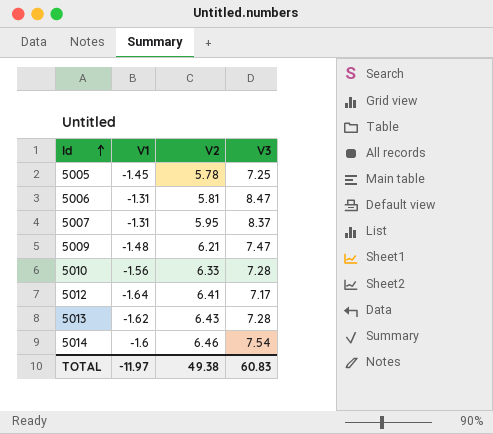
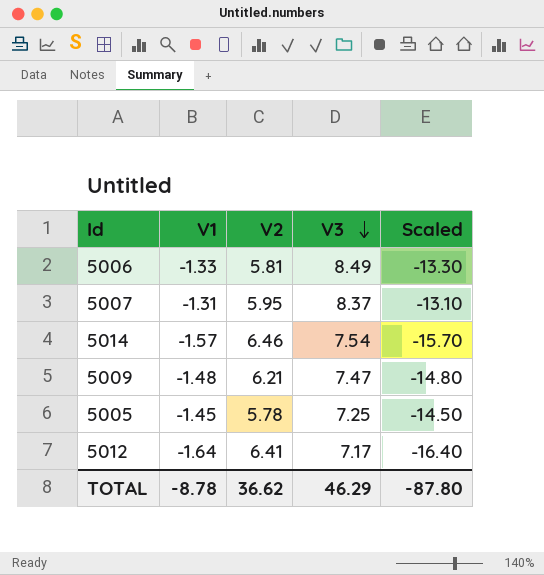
row order: Id ascending -> V3 descending
column Scaled | formula: none -> [V1] * 10
row 5010: -1.56 | 6.33 | 7.28 -> none
row 5013: -1.62 | 6.43 | 7.28 -> none
5006 | V1: -1.31 -> -1.33
5006 | V3: 8.47 -> 8.49
5014 | V1: -1.6 -> -1.57
TOTAL | V1: -11.97 -> -8.78
TOTAL | V2: 49.38 -> 36.62
TOTAL | V3: 60.83 -> 46.29

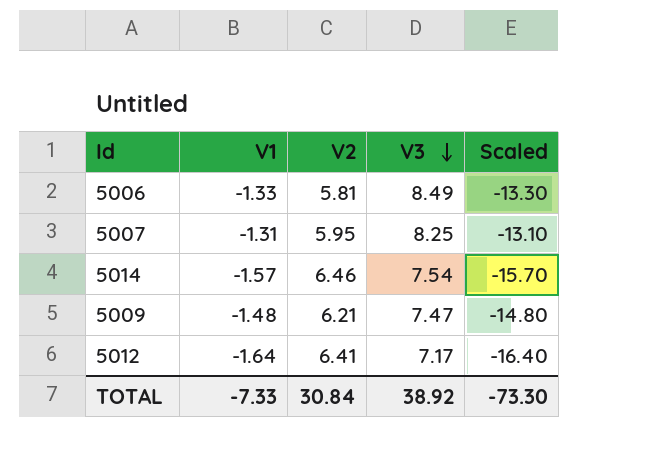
row 5005: -1.45 | 5.78 | 7.25 | -14.50 -> none
5007 | V3: 8.37 -> 8.25
TOTAL | V1: -8.78 -> -7.33
TOTAL | V2: 36.62 -> 30.84
TOTAL | V3: 46.29 -> 38.92
TOTAL | Scaled: -87.80 -> -73.30

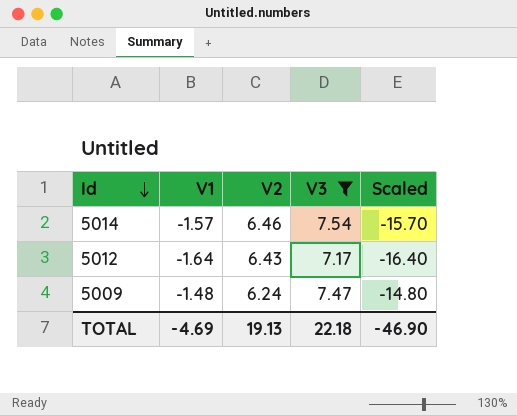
filter: none -> V3 <= 7.54
row order: V3 descending -> Id descending
5012 | V2: 6.41 -> 6.43
5009 | V2: 6.21 -> 6.24
TOTAL | V1: -7.33 -> -4.69
TOTAL | V2: 30.84 -> 19.13
TOTAL | V3: 38.92 -> 22.18
TOTAL | Scaled: -73.30 -> -46.90

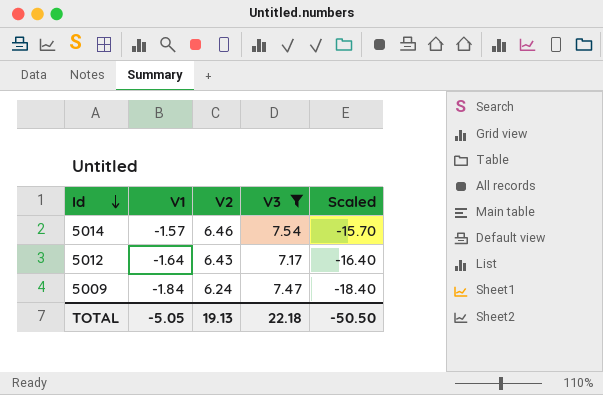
5009 | V1: -1.48 -> -1.84
5009 | Scaled: -14.80 -> -18.40
TOTAL | V1: -4.69 -> -5.05
TOTAL | Scaled: -46.90 -> -50.50

